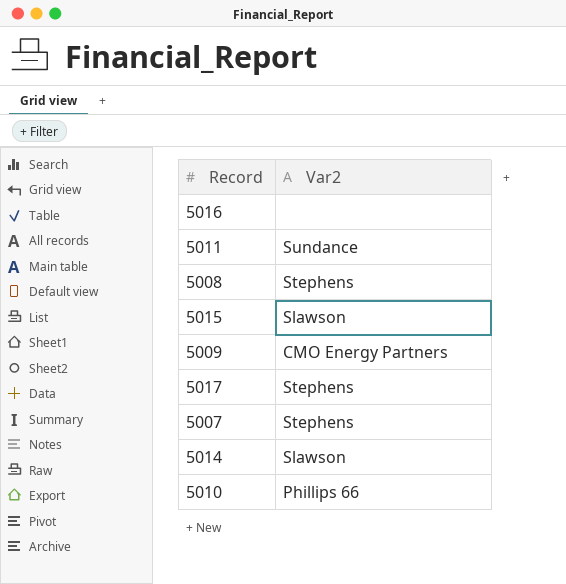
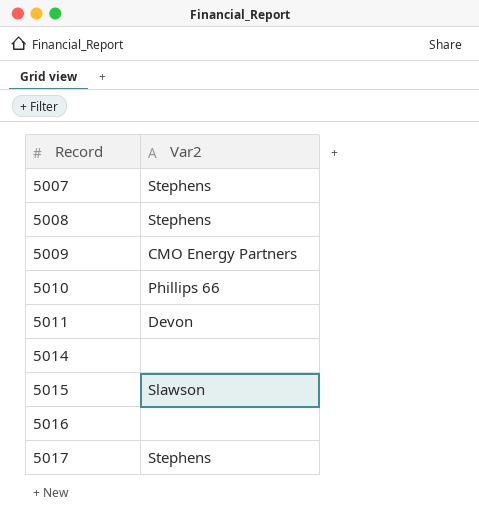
row order: none -> Record ascending
5011 | Var2: Sundance -> Devon
5014 | Var2: Slawson -> none

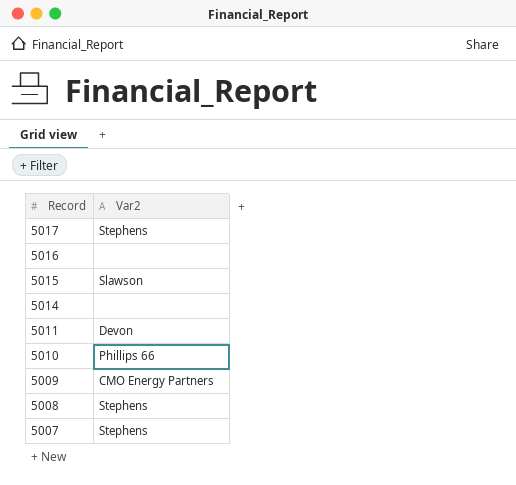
row order: Record ascending -> Record descending

